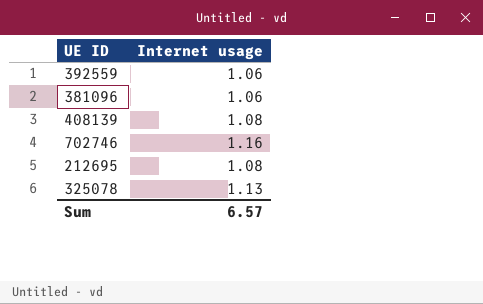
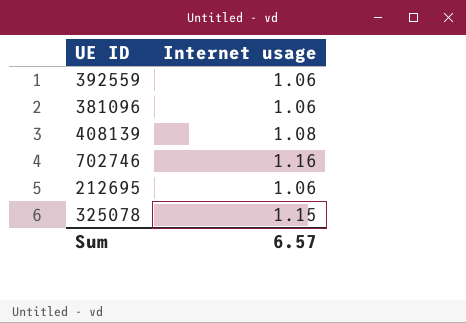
212695 | Internet usage: 1.08 -> 1.06
325078 | Internet usage: 1.13 -> 1.15

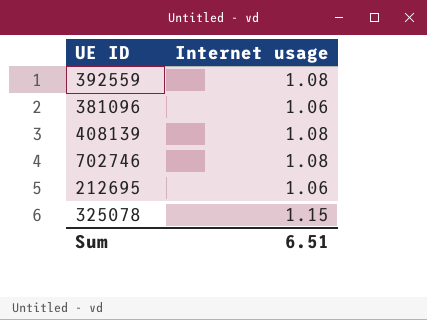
392559 | Internet usage: 1.06 -> 1.08
702746 | Internet usage: 1.16 -> 1.08
Sum | Internet usage: 6.57 -> 6.51

